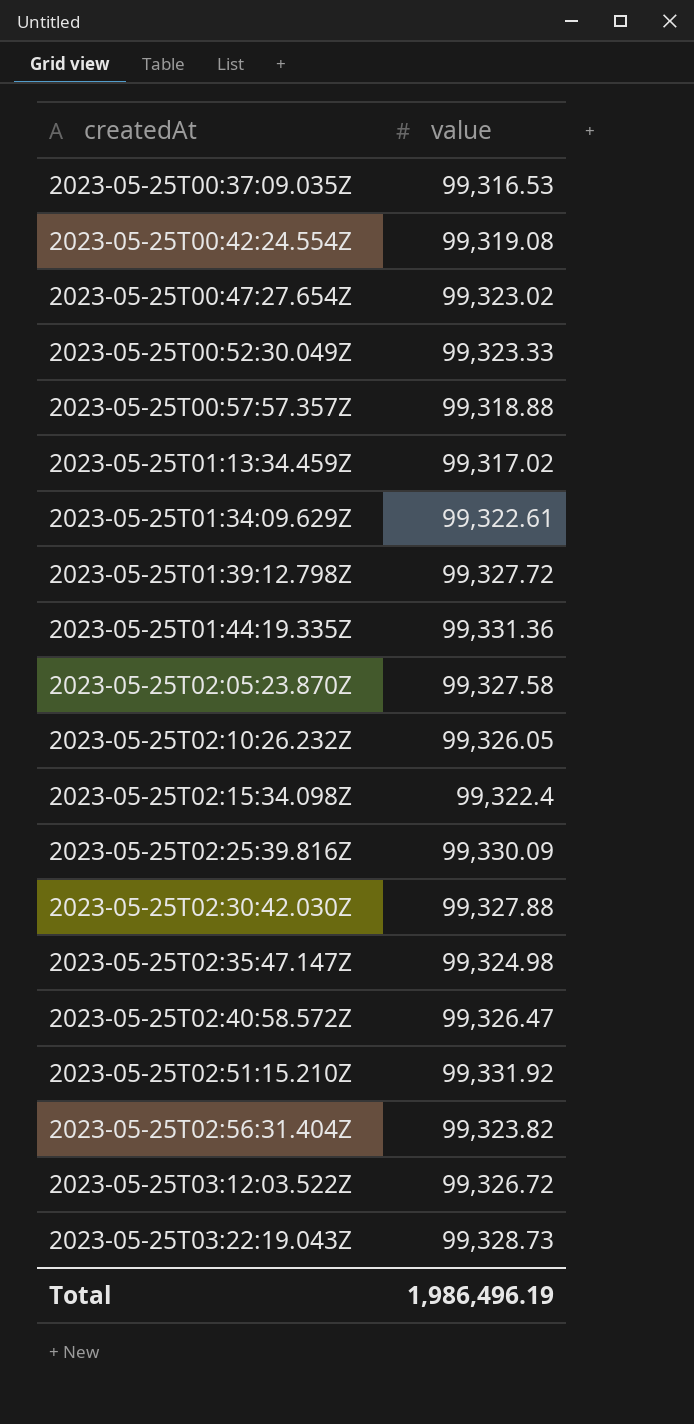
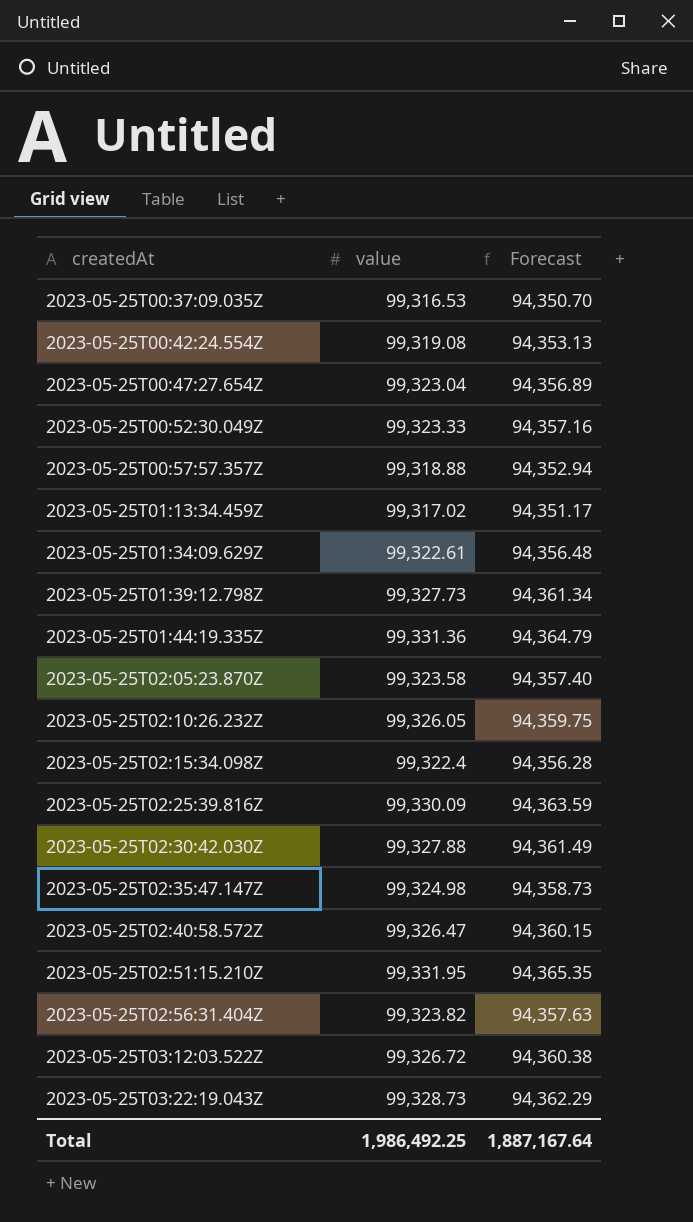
column Forecast | formula: none -> [value] * 0.95
2023-05-25T00:47:27.654Z | value: 99,323.02 -> 99,323.04
2023-05-25T01:39:12.798Z | value: 99,327.72 -> 99,327.73
2023-05-25T02:05:23.870Z | value: 99,327.58 -> 99,323.58
2023-05-25T02:51:15.210Z | value: 99,331.92 -> 99,331.95
Total | value: 1,986,496.19 -> 1,986,492.25

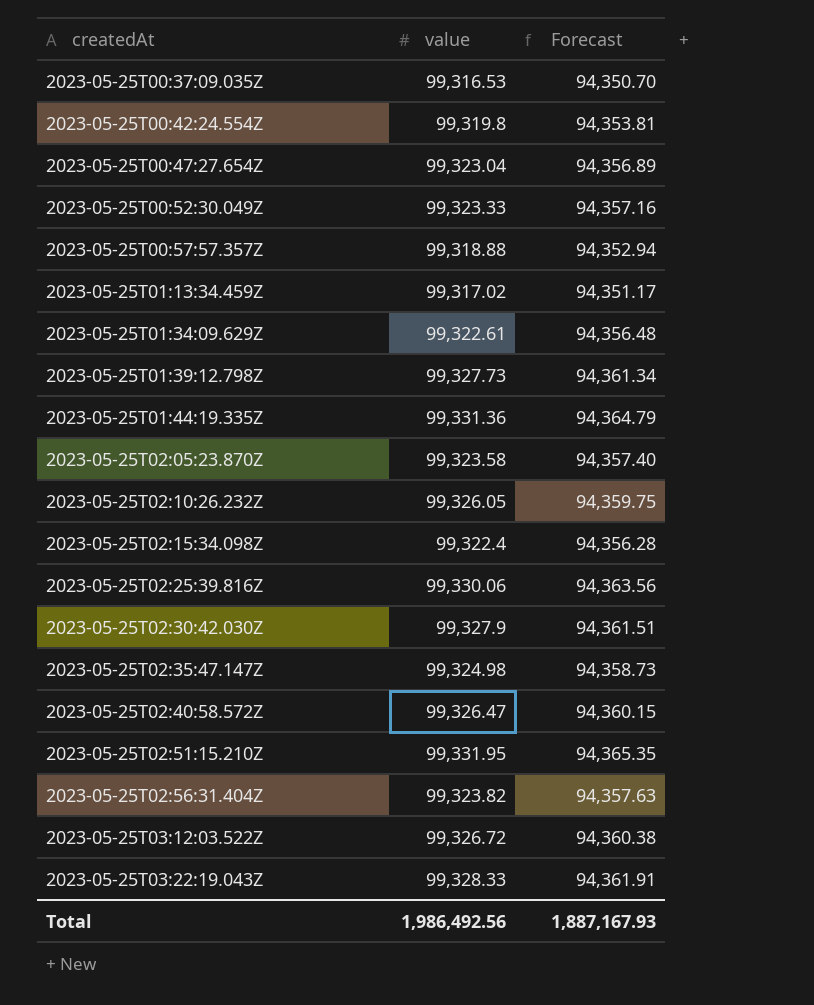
2023-05-25T00:42:24.554Z | value: 99,319.08 -> 99,319.8
2023-05-25T00:42:24.554Z | Forecast: 94,353.13 -> 94,353.81
2023-05-25T02:25:39.816Z | value: 99,330.09 -> 99,330.06
2023-05-25T02:25:39.816Z | Forecast: 94,363.59 -> 94,363.56
2023-05-25T02:30:42.030Z | value: 99,327.88 -> 99,327.9
2023-05-25T02:30:42.030Z | Forecast: 94,361.49 -> 94,361.51
2023-05-25T03:22:19.043Z | value: 99,328.73 -> 99,328.33
2023-05-25T03:22:19.043Z | Forecast: 94,362.29 -> 94,361.91
Total | value: 1,986,492.25 -> 1,986,492.56
Total | Forecast: 1,887,167.64 -> 1,887,167.93

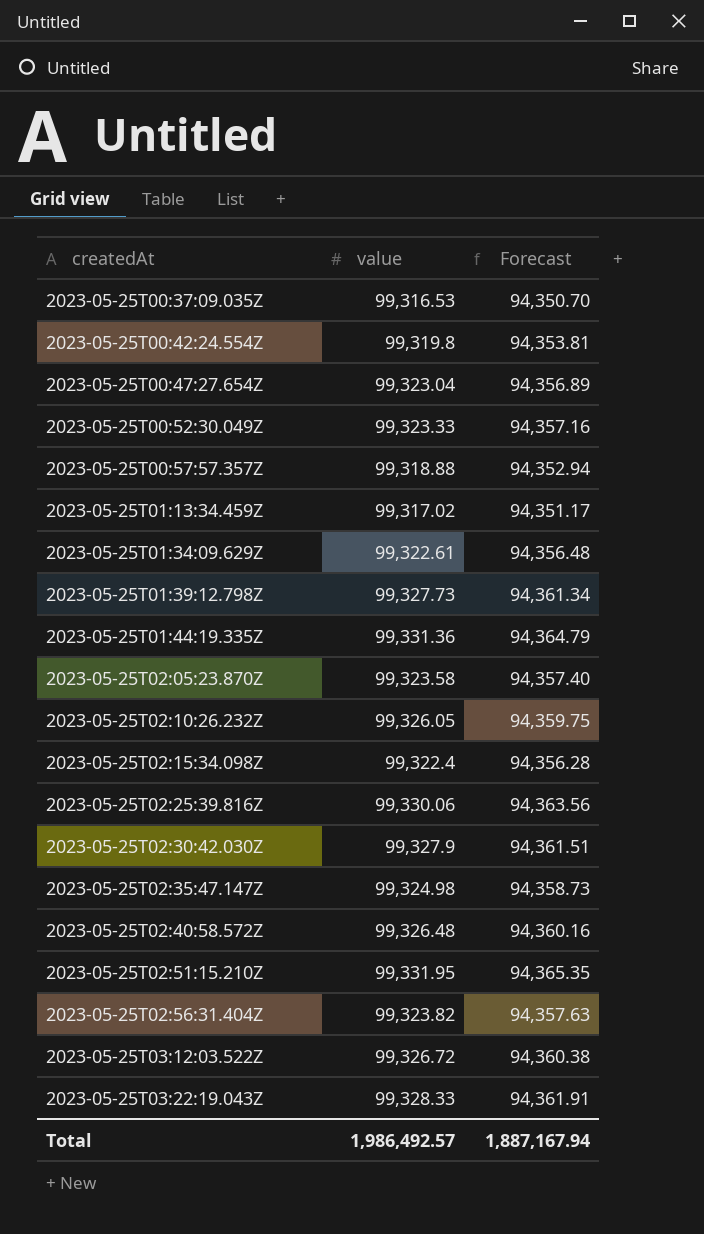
2023-05-25T02:40:58.572Z | value: 99,326.47 -> 99,326.48
2023-05-25T02:40:58.572Z | Forecast: 94,360.15 -> 94,360.16
Total | value: 1,986,492.56 -> 1,986,492.57
Total | Forecast: 1,887,167.93 -> 1,887,167.94

